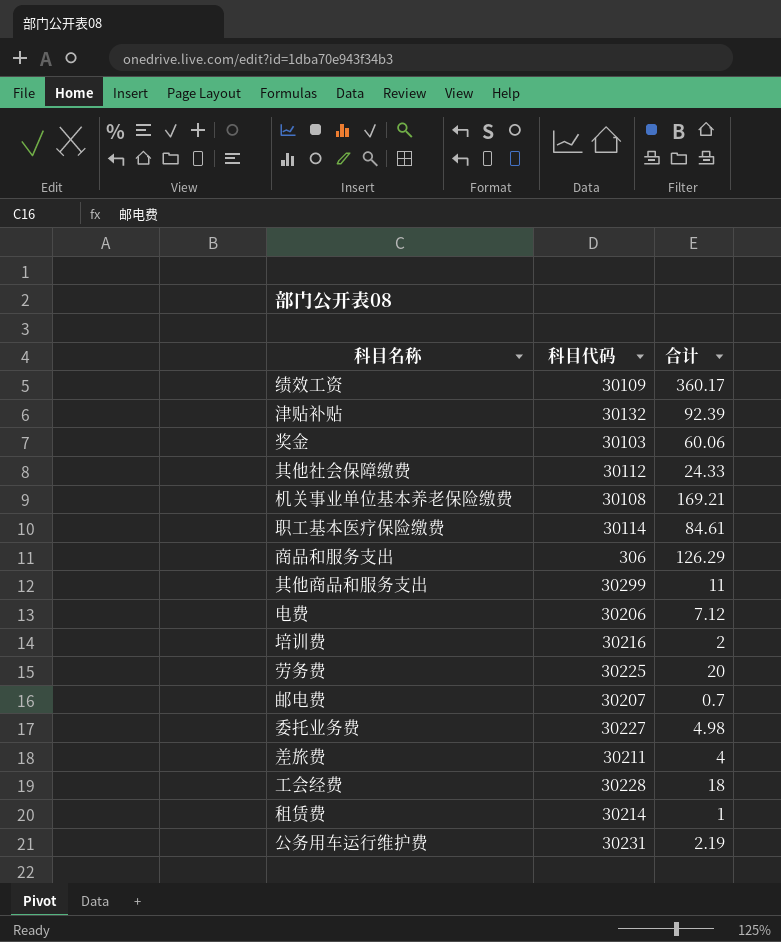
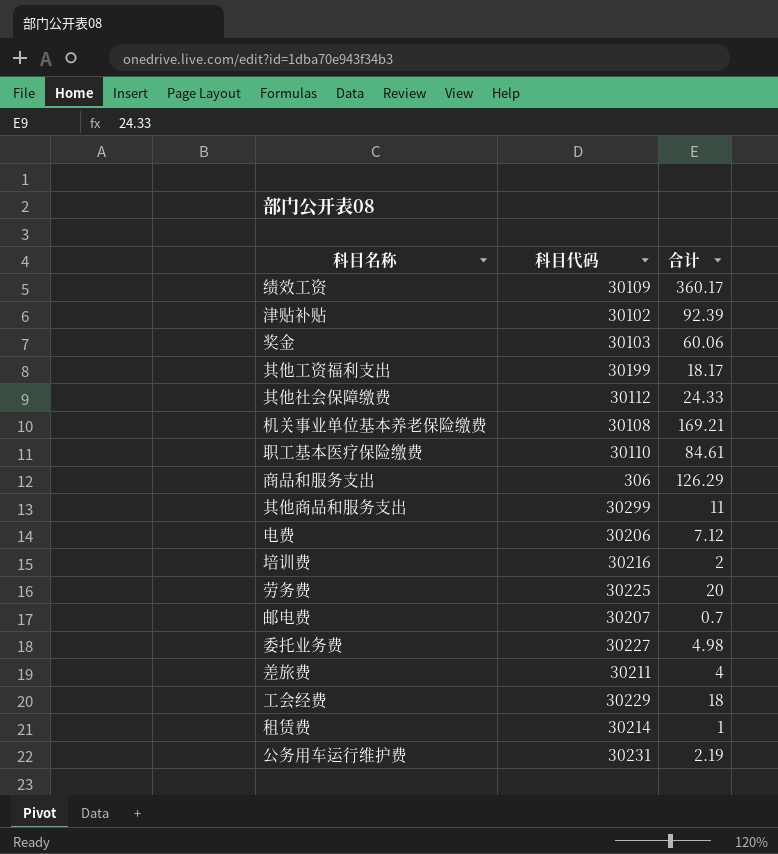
津贴补贴 | 科目代码: 30132 -> 30102
row 其他工资福利支出: none -> 30199 | 18.17
职工基本医疗保险缴费 | 科目代码: 30114 -> 30110
工会经费 | 科目代码: 30228 -> 30229

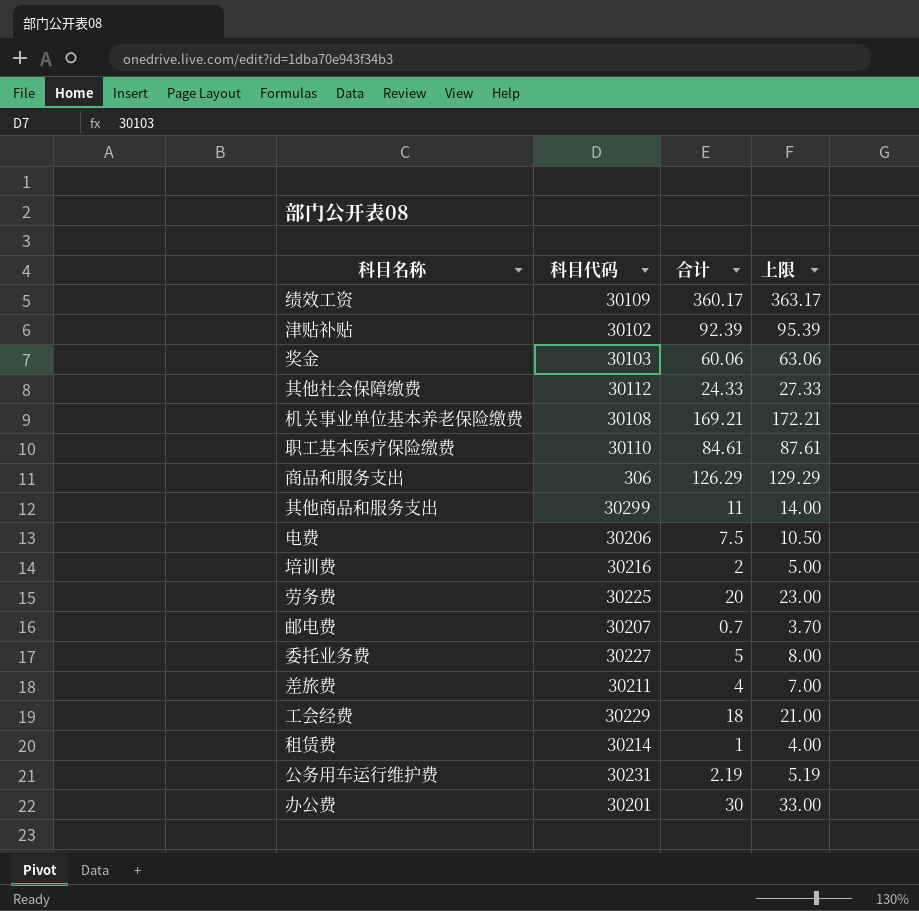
column 上限 | formula: none -> [合计] + 3
row 其他工资福利支出: 30199 | 18.17 -> none
电费 | 合计: 7.12 -> 7.5
委托业务费 | 合计: 4.98 -> 5
row 办公费: none -> 30201 | 30 | 33.00

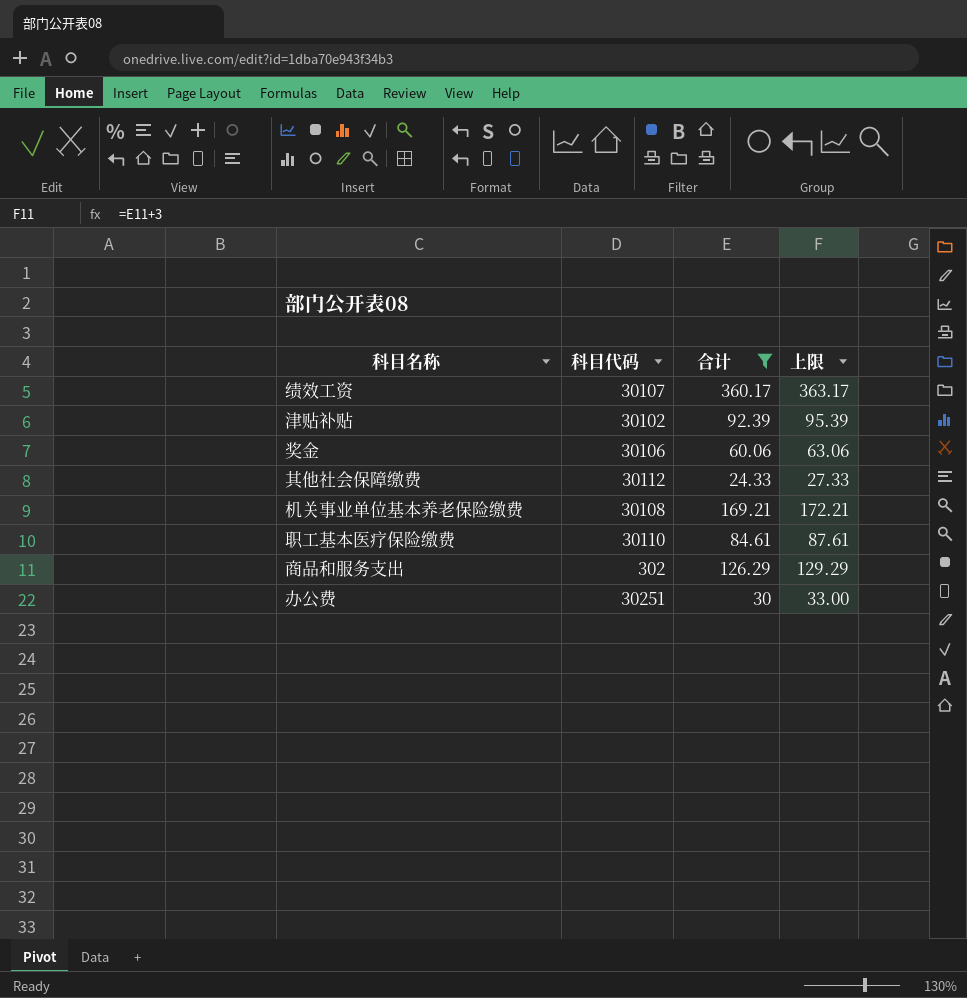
filter: none -> 合计 >= 24.33
绩效工资 | 科目代码: 30109 -> 30107
奖金 | 科目代码: 30103 -> 30106
商品和服务支出 | 科目代码: 306 -> 302
办公费 | 科目代码: 30201 -> 30251

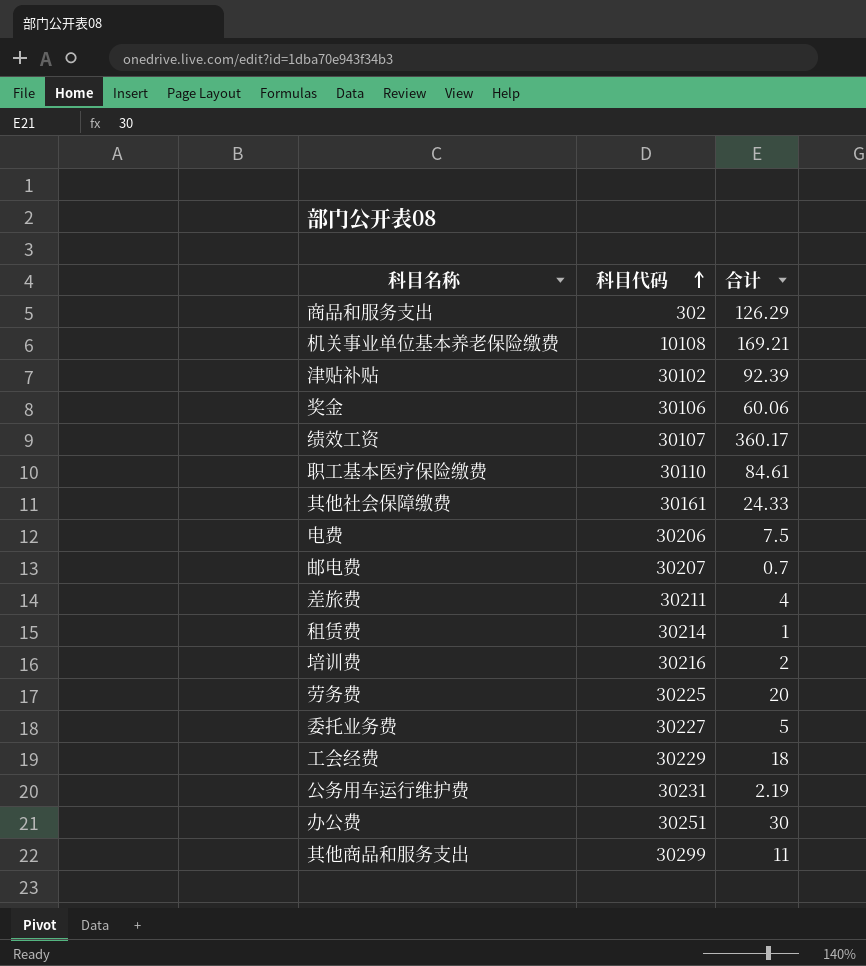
filter: 合计 >= 24.33 -> none
row order: none -> 科目代码 ascending
column 上限 | formula: [合计] + 3 -> none
机关事业单位基本养老保险缴费 | 科目代码: 30108 -> 10108
其他社会保障缴费 | 科目代码: 30112 -> 30161

